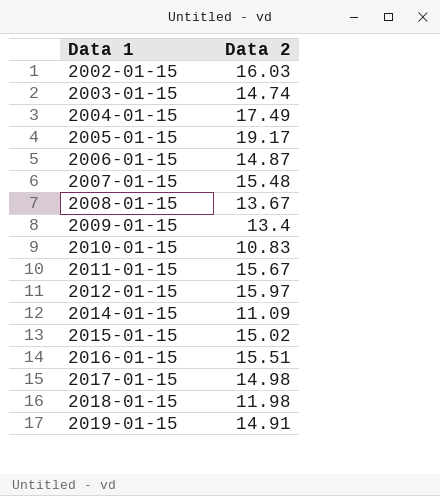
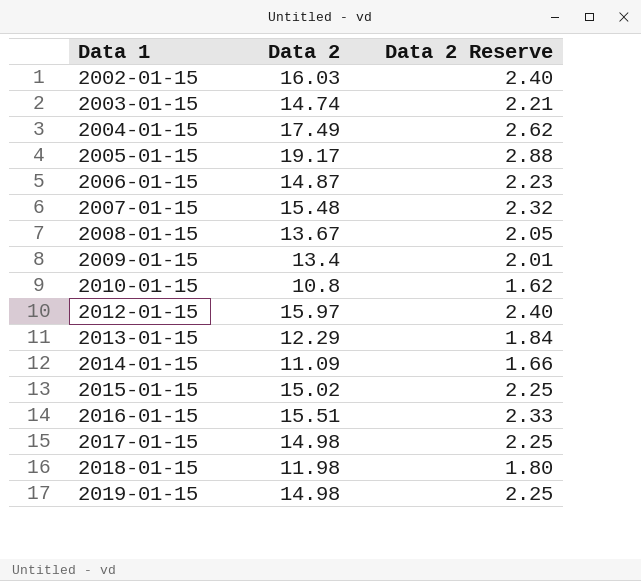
column Data 2 Reserve | formula: none -> [Data 2] * 0.15
row 2011-01-15: 15.67 -> none
2010-01-15 | Data 2: 10.83 -> 10.8
row 2013-01-15: none -> 12.29 | 1.84
2019-01-15 | Data 2: 14.91 -> 14.98

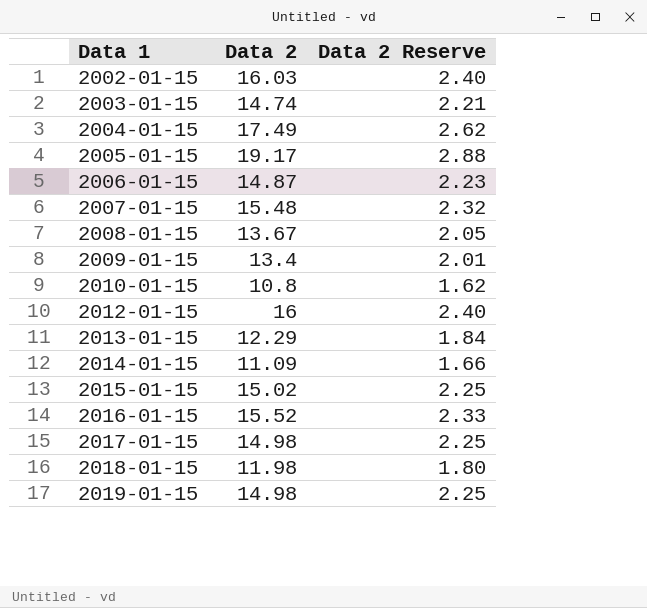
2012-01-15 | Data 2: 15.97 -> 16
2016-01-15 | Data 2: 15.51 -> 15.52

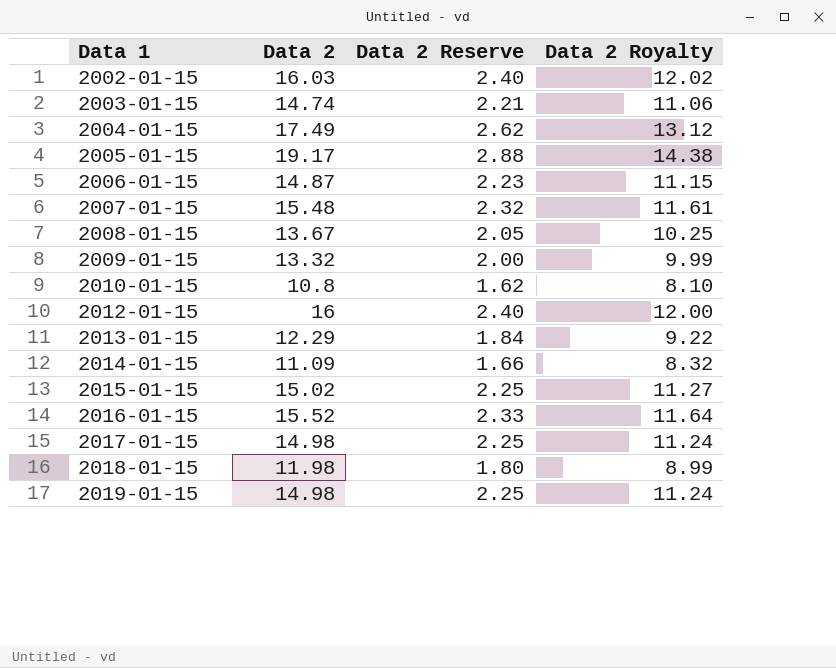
column Data 2 Royalty | formula: none -> [Data 2] * 0.75
2009-01-15 | Data 2: 13.4 -> 13.32
2009-01-15 | Data 2 Reserve: 2.01 -> 2.00

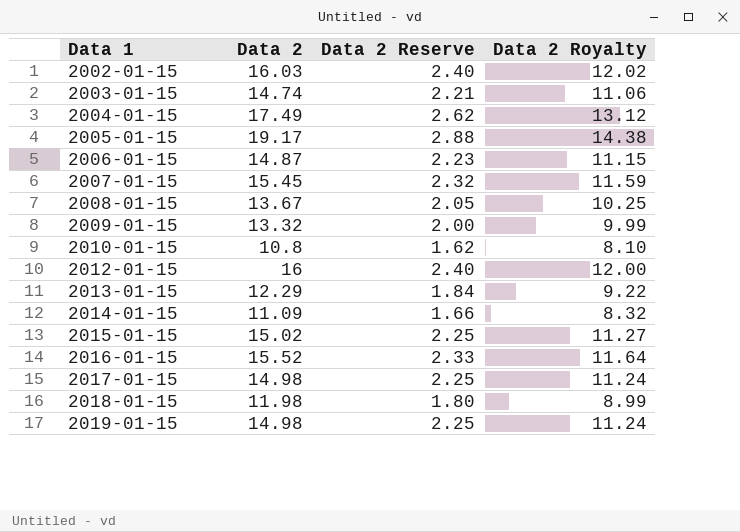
2007-01-15 | Data 2: 15.48 -> 15.45
2007-01-15 | Data 2 Royalty: 11.61 -> 11.59

